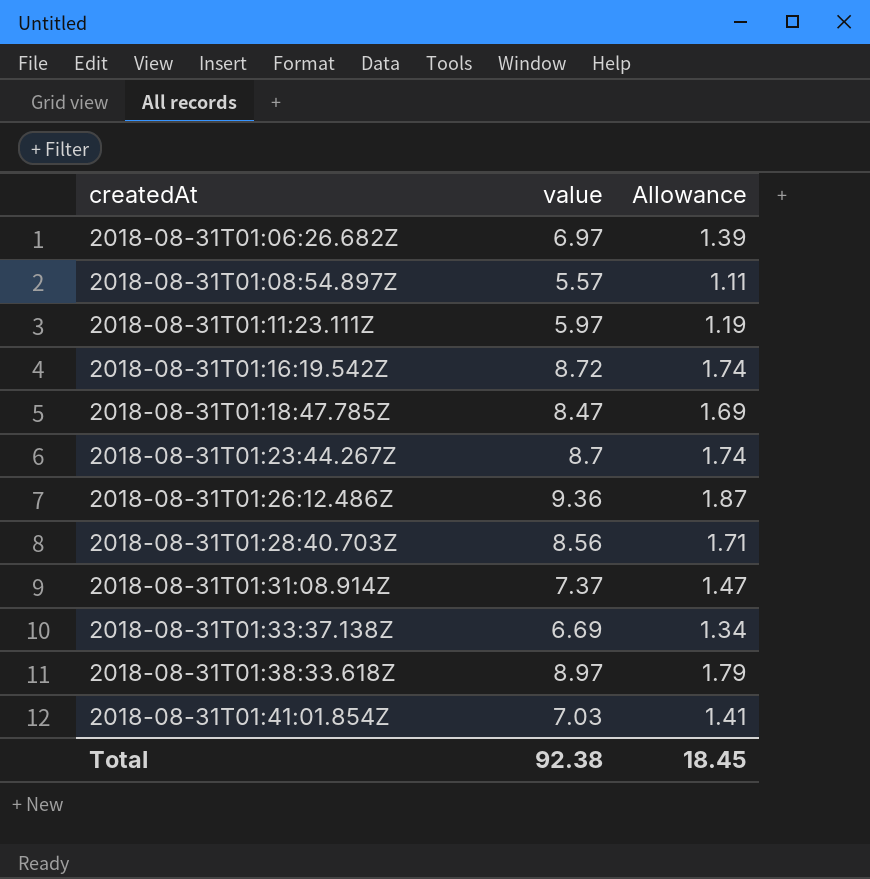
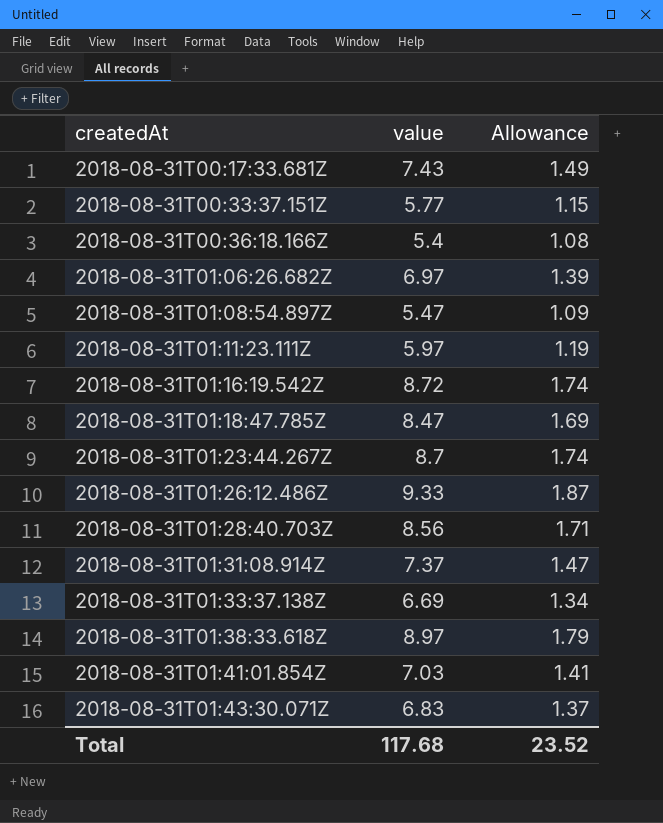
row 2018-08-31T00:17:33.681Z: none -> 7.43 | 1.49
row 2018-08-31T00:33:37.151Z: none -> 5.77 | 1.15
row 2018-08-31T00:36:18.166Z: none -> 5.4 | 1.08
2018-08-31T01:08:54.897Z | value: 5.57 -> 5.47
2018-08-31T01:08:54.897Z | Allowance: 1.11 -> 1.09
2018-08-31T01:26:12.486Z | value: 9.36 -> 9.33
row 2018-08-31T01:43:30.071Z: none -> 6.83 | 1.37
Total | value: 92.38 -> 117.68
Total | Allowance: 18.45 -> 23.52

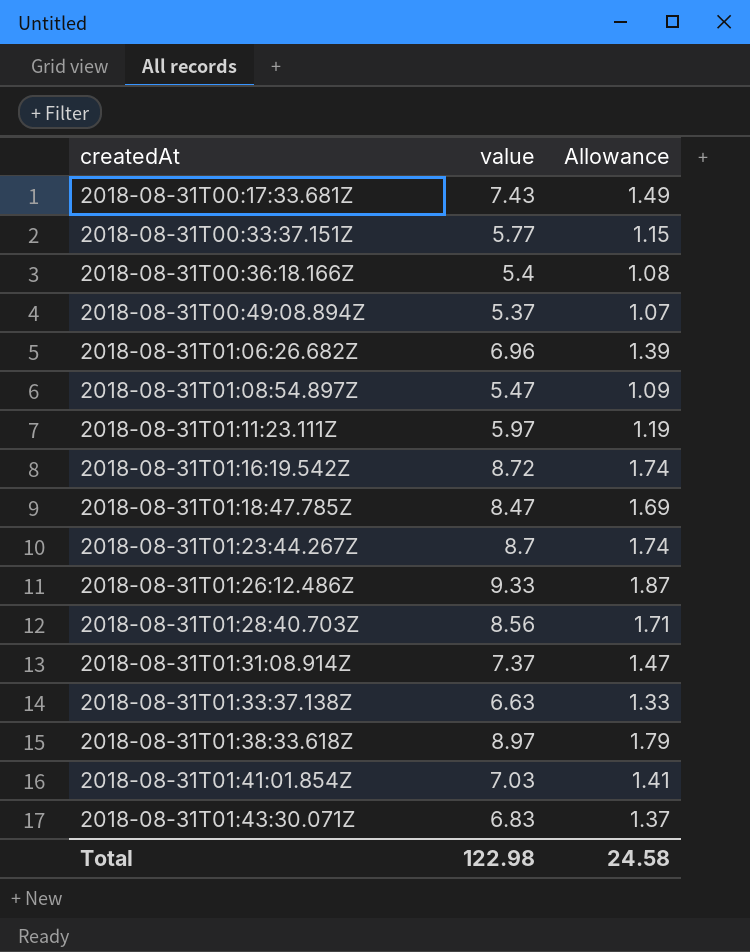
row 2018-08-31T00:49:08.894Z: none -> 5.37 | 1.07
2018-08-31T01:06:26.682Z | value: 6.97 -> 6.96
2018-08-31T01:33:37.138Z | value: 6.69 -> 6.63
2018-08-31T01:33:37.138Z | Allowance: 1.34 -> 1.33
Total | value: 117.68 -> 122.98
Total | Allowance: 23.52 -> 24.58

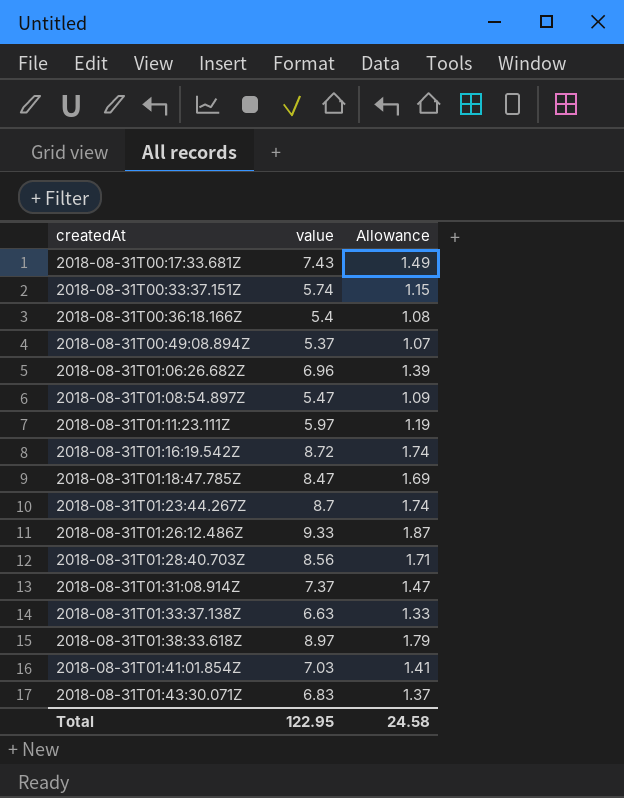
2018-08-31T00:33:37.151Z | value: 5.77 -> 5.74
Total | value: 122.98 -> 122.95

